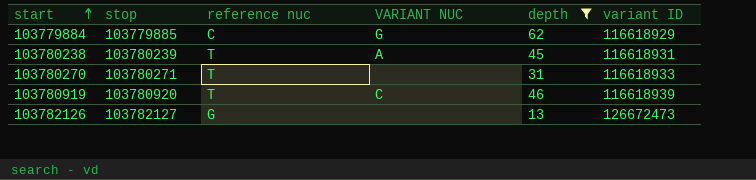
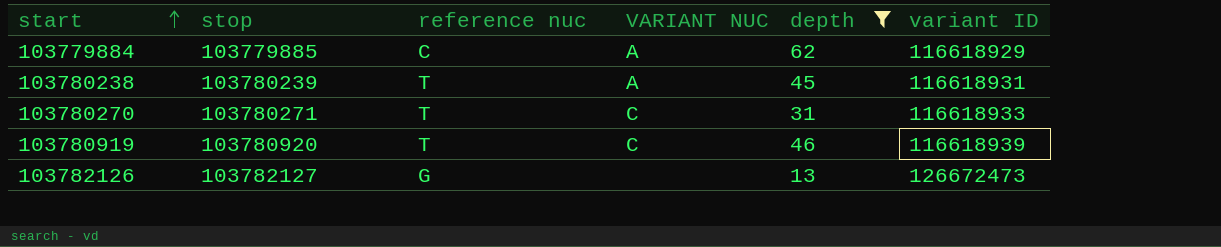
103779884 | VARIANT NUC: G -> A
103780270 | VARIANT NUC: none -> C

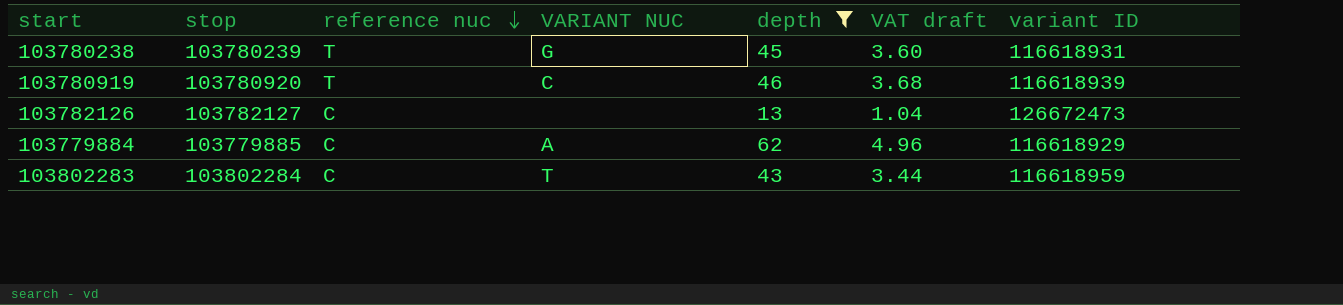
row order: start ascending -> reference nuc descending
column VAT draft | formula: none -> [depth] * 0.08
row 103780270: 103780271 | T | C | 31 | 116618933 -> none
103780238 | VARIANT NUC: A -> G
103782126 | reference nuc: G -> C
row 103802283: none -> 103802284 | C | T | 43 | 3.44 | 116618959

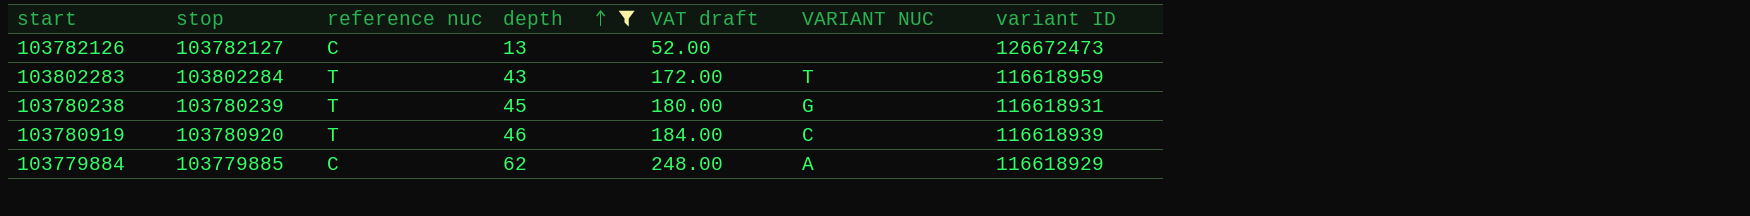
row order: reference nuc descending -> depth ascending
column VAT draft | formula: [depth] * 0.08 -> [depth] * 4
column VARIANT NUC | position: 4 -> 6
103802283 | reference nuc: C -> T

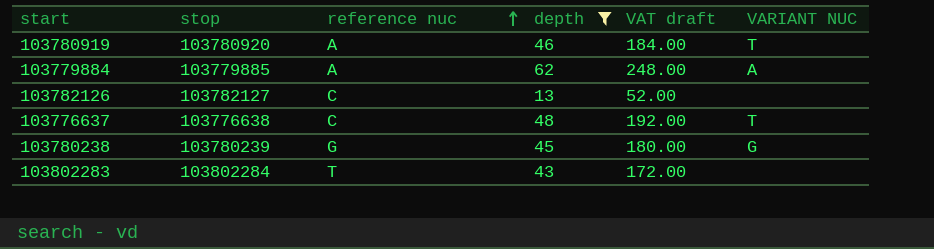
row order: depth ascending -> reference nuc ascending
column variant ID | position: 7 -> none
103780919 | reference nuc: T -> A
103780919 | VARIANT NUC: C -> T
103779884 | reference nuc: C -> A
row 103776637: none -> 103776638 | C | 48 | 192.00 | T
103780238 | reference nuc: T -> G
103802283 | VARIANT NUC: T -> none

